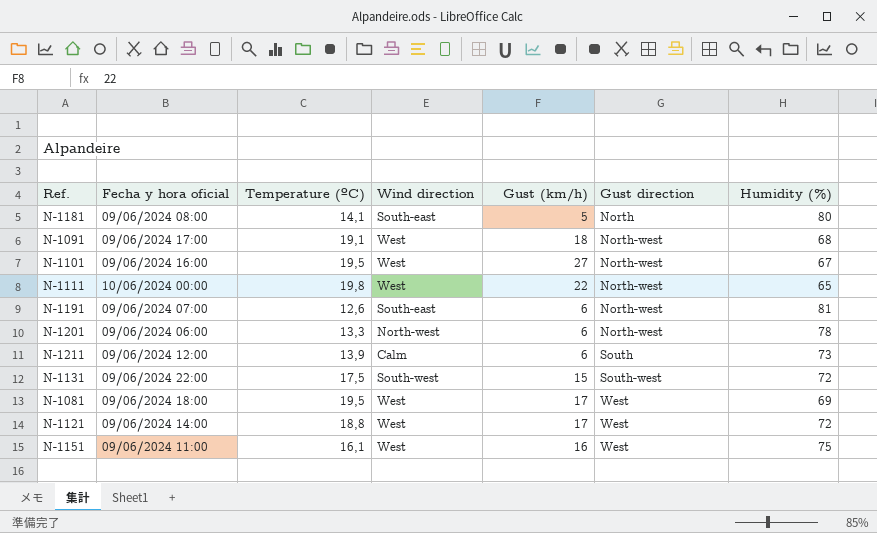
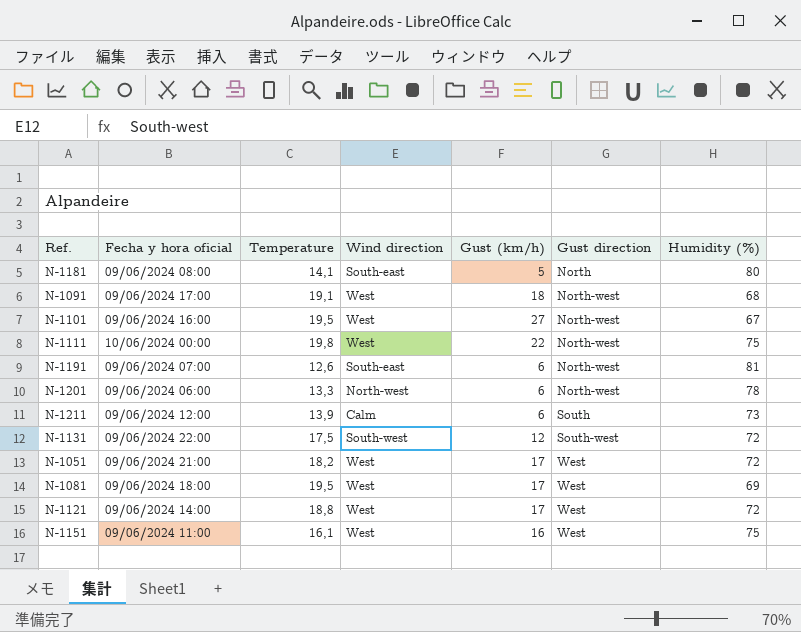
column name: Temperature (ºC) -> Temperature
N-1111 | Humidity (%): 65 -> 75
N-1131 | Gust (km/h): 15 -> 12
row N-1051: none -> 09/06/2024 21:00 | 18,2 | West | 17 | West | 72

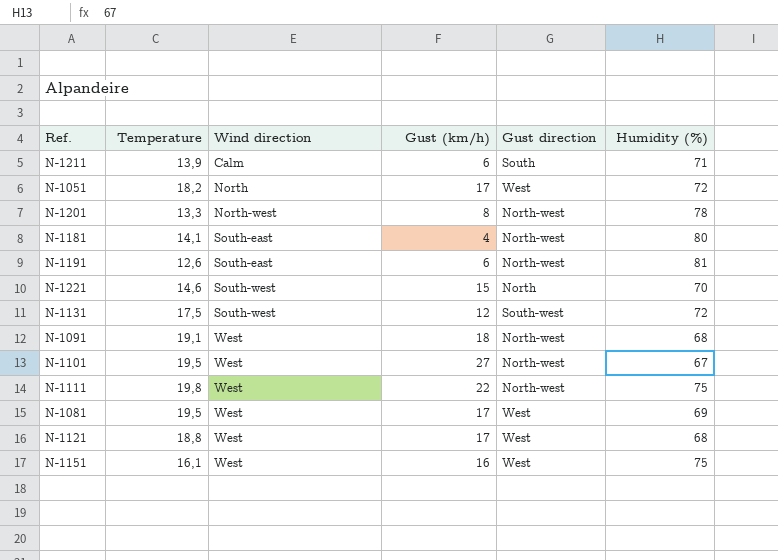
row order: Gust direction ascending -> Wind direction ascending
column Fecha y hora oficial | position: 2 -> none
N-1211 | Humidity (%): 73 -> 71
N-1051 | Wind direction: West -> North
N-1201 | Gust (km/h): 6 -> 8
N-1181 | Gust (km/h): 5 -> 4
N-1181 | Gust direction: North -> North-west
row N-1221: none -> 14,6 | South-west | 15 | North | 70
N-1121 | Humidity (%): 72 -> 68

